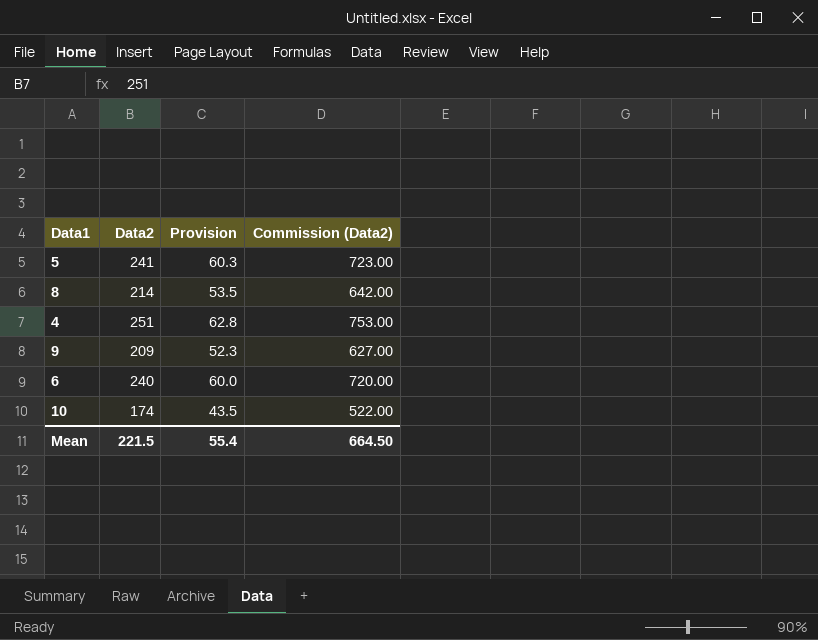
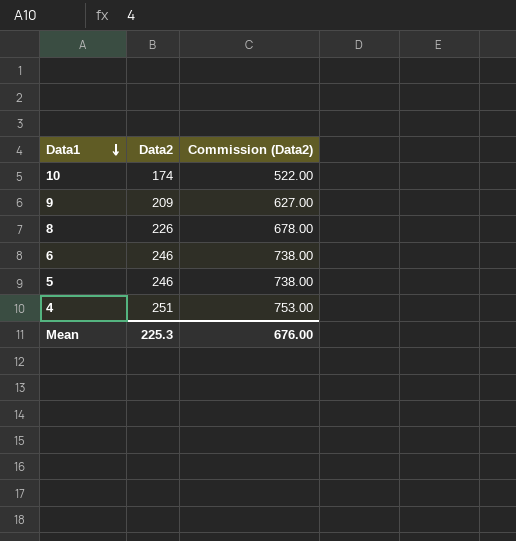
row order: none -> Data1 descending
column Provision | formula: [Data2] * 0.25 -> none
8 | Data2: 214 -> 226
8 | Commission (Data2): 642.00 -> 678.00
6 | Data2: 240 -> 246
6 | Commission (Data2): 720.00 -> 738.00
5 | Data2: 241 -> 246
5 | Commission (Data2): 723.00 -> 738.00
Mean | Data2: 221.5 -> 225.3
Mean | Commission (Data2): 664.50 -> 676.00

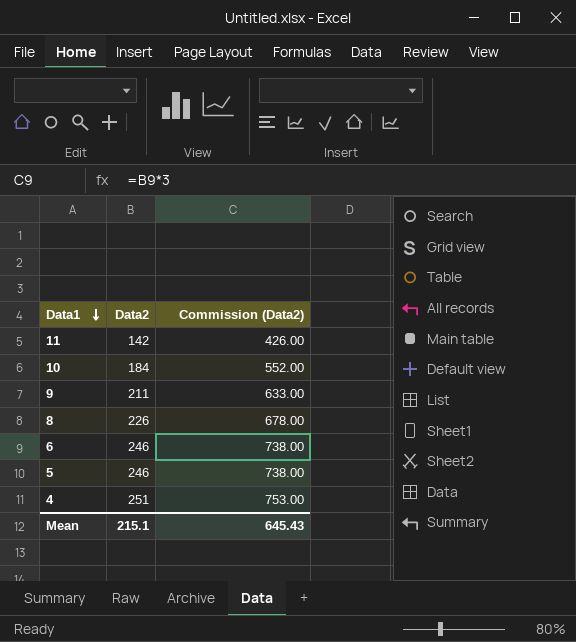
row 11: none -> 142 | 426.00
10 | Data2: 174 -> 184
10 | Commission (Data2): 522.00 -> 552.00
9 | Data2: 209 -> 211
9 | Commission (Data2): 627.00 -> 633.00
Mean | Data2: 225.3 -> 215.1
Mean | Commission (Data2): 676.00 -> 645.43

